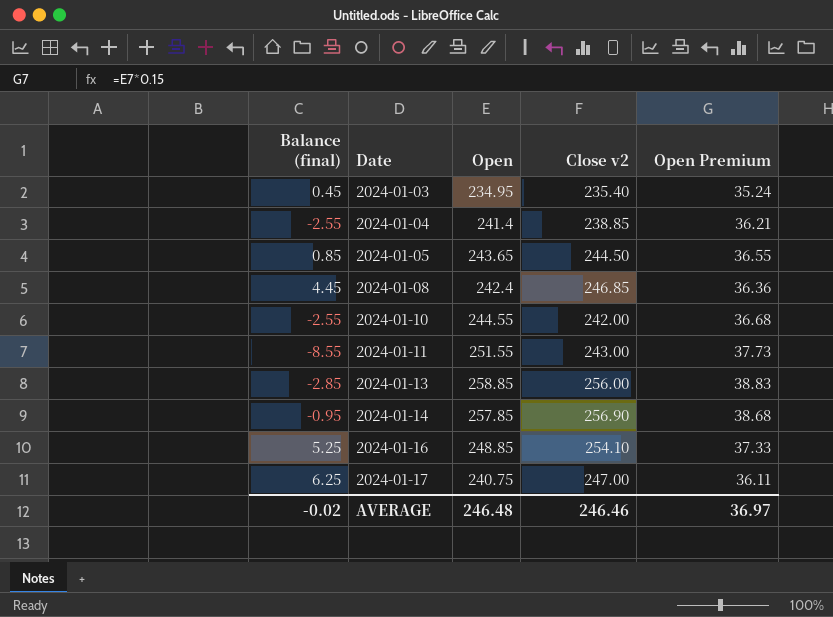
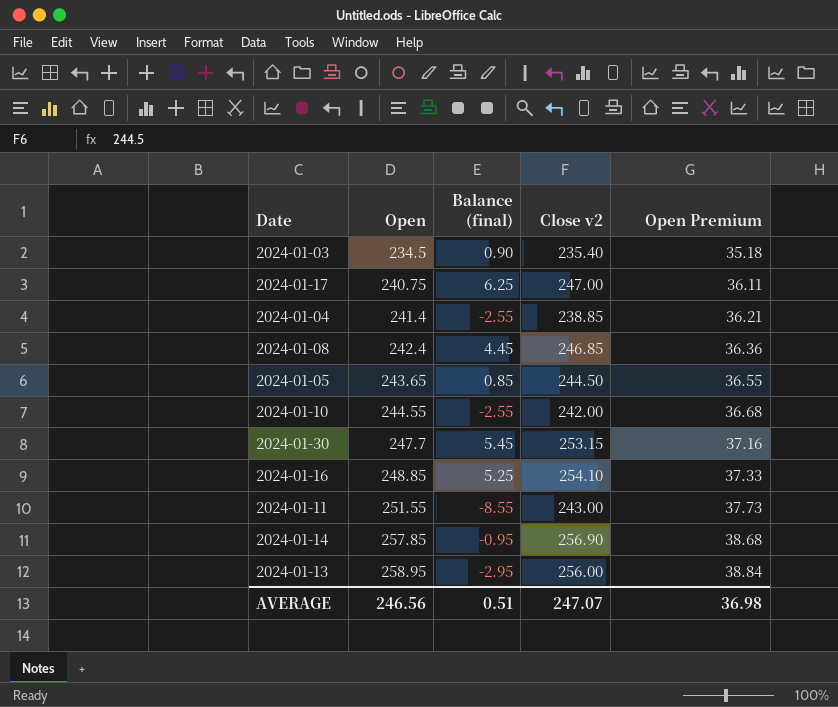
row order: Date ascending -> Open ascending
column Balance (final) | position: 1 -> 3
2024-01-03 | Open: 234.95 -> 234.5
2024-01-03 | Balance (final): 0.45 -> 0.90
2024-01-03 | Open Premium: 35.24 -> 35.18
row 2024-01-30: none -> 247.7 | 5.45 | 253.15 | 37.16
2024-01-13 | Open: 258.85 -> 258.95
2024-01-13 | Balance (final): -2.85 -> -2.95
2024-01-13 | Open Premium: 38.83 -> 38.84
AVERAGE | Open: 246.48 -> 246.56
AVERAGE | Balance (final): -0.02 -> 0.51
AVERAGE | Close v2: 246.46 -> 247.07
AVERAGE | Open Premium: 36.97 -> 36.98

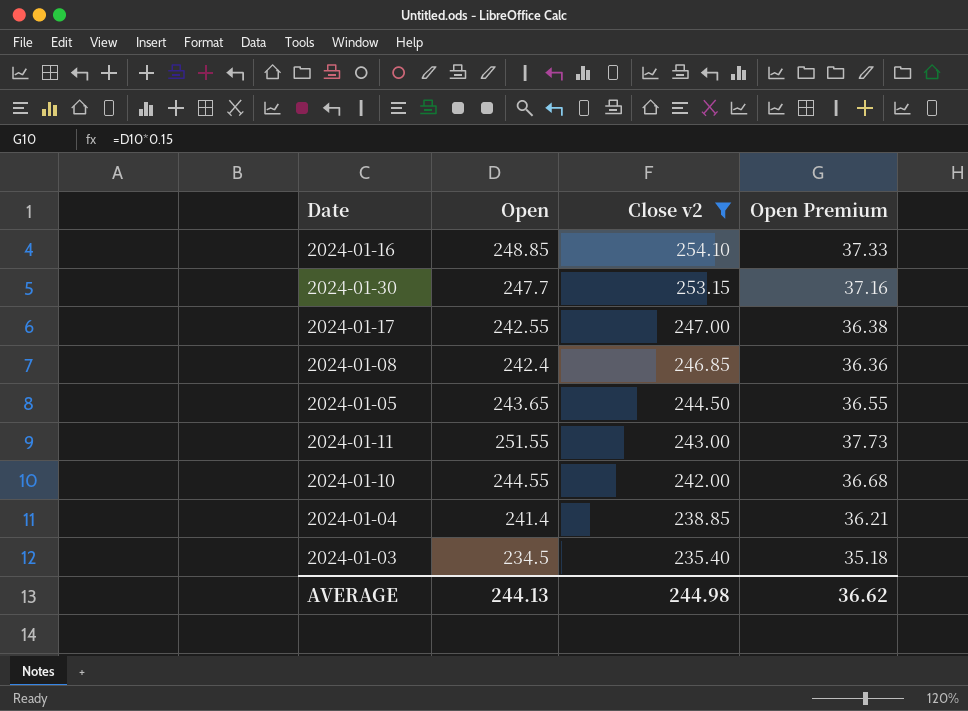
filter: none -> Close v2 <= 254.10
row order: Open ascending -> Close v2 descending
column Balance (final) | formula: [Close v2] - [Open] -> none
2024-01-17 | Open: 240.75 -> 242.55
2024-01-17 | Open Premium: 36.11 -> 36.38
AVERAGE | Open: 246.56 -> 244.13
AVERAGE | Close v2: 247.07 -> 244.98
AVERAGE | Open Premium: 36.98 -> 36.62

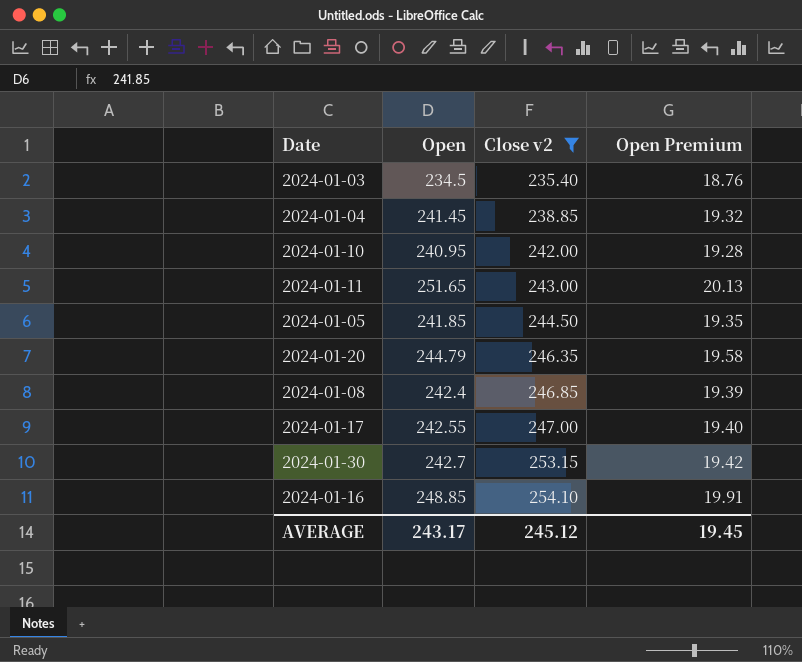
row order: Close v2 descending -> Close v2 ascending
column Open Premium | formula: [Open] * 0.15 -> [Open] * 0.08
2024-01-04 | Open: 241.4 -> 241.45
2024-01-10 | Open: 244.55 -> 240.95
2024-01-11 | Open: 251.55 -> 251.65
2024-01-05 | Open: 243.65 -> 241.85
row 2024-01-20: none -> 244.79 | 246.35 | 19.58
2024-01-30 | Open: 247.7 -> 242.7
AVERAGE | Open: 244.13 -> 243.17
AVERAGE | Close v2: 244.98 -> 245.12
AVERAGE | Open Premium: 36.62 -> 19.45

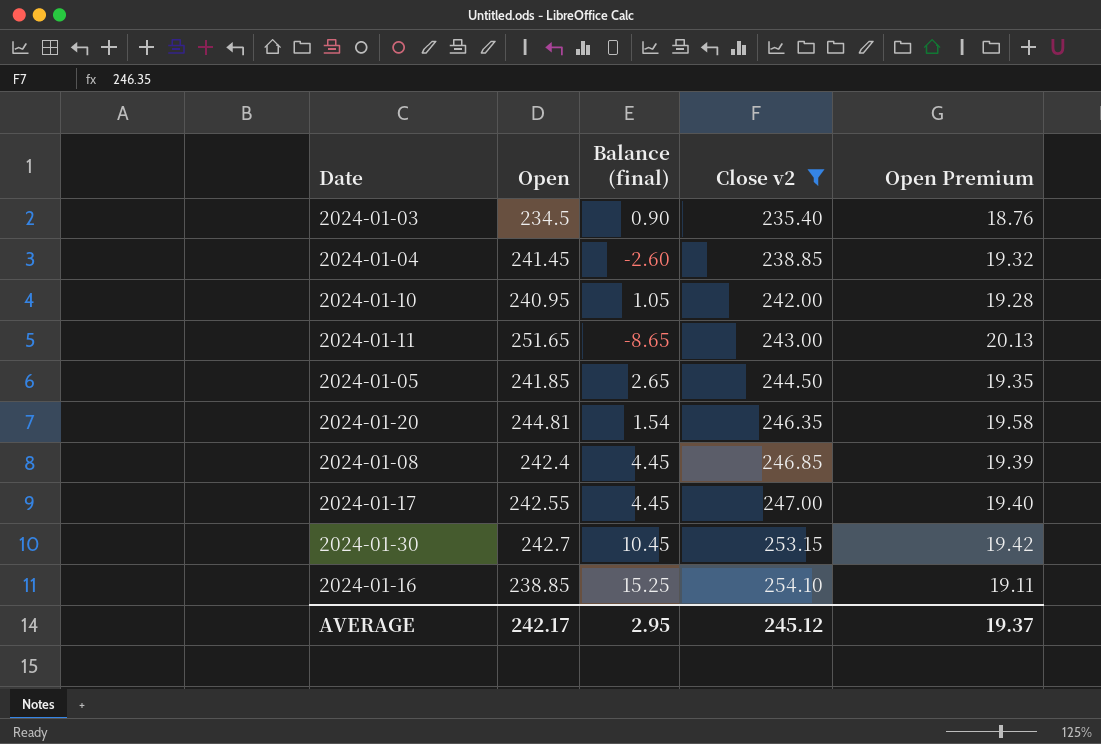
column Balance (final) | formula: none -> [Close v2] - [Open]
2024-01-20 | Open: 244.79 -> 244.81
2024-01-16 | Open: 248.85 -> 238.85
2024-01-16 | Open Premium: 19.91 -> 19.11
AVERAGE | Open: 243.17 -> 242.17
AVERAGE | Open Premium: 19.45 -> 19.37

